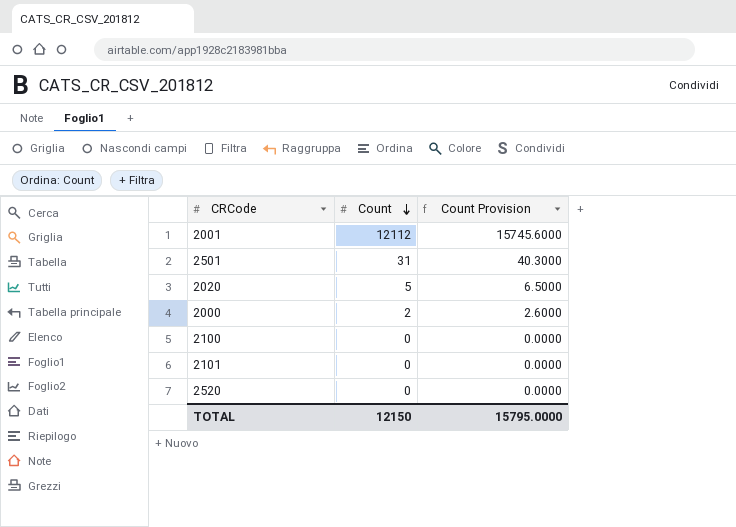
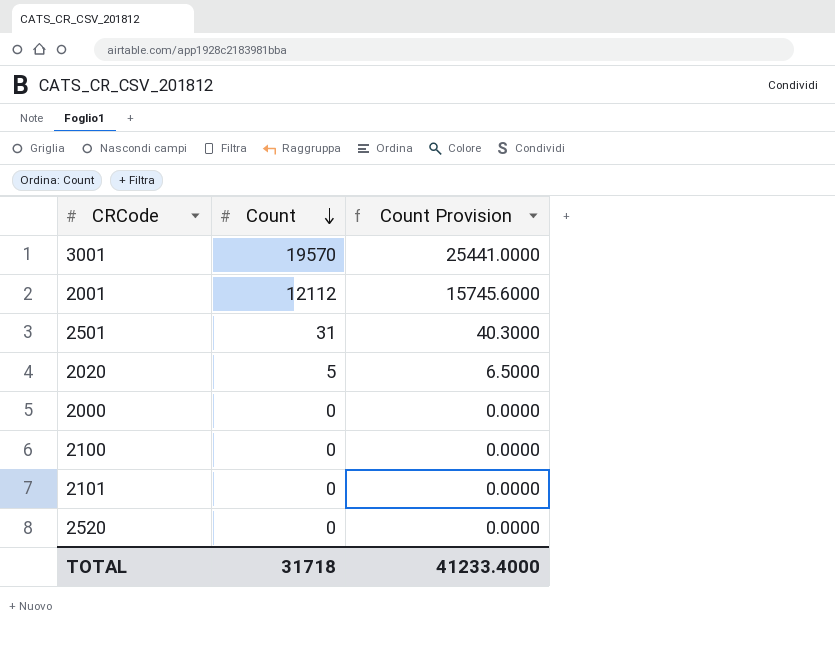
row 3001: none -> 19570 | 25441.0000
2000 | Count: 2 -> 0
2000 | Count Provision: 2.6000 -> 0.0000
TOTAL | Count: 12150 -> 31718
TOTAL | Count Provision: 15795.0000 -> 41233.4000

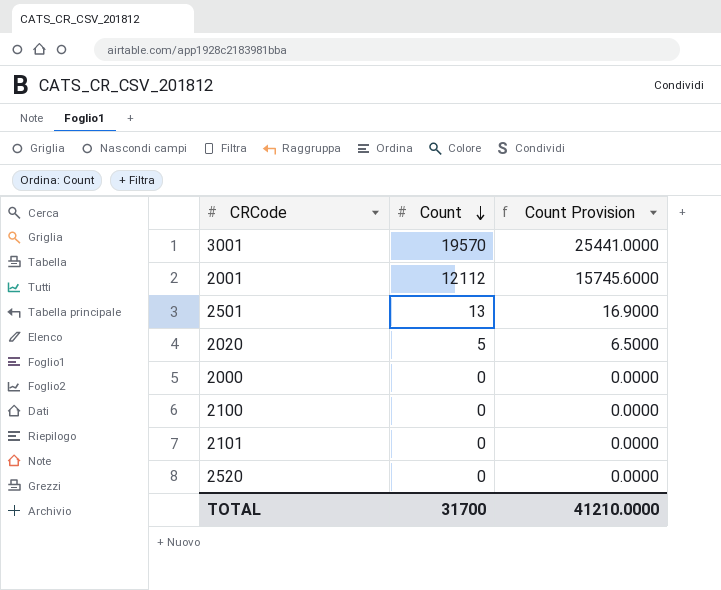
2501 | Count: 31 -> 13
2501 | Count Provision: 40.3000 -> 16.9000
TOTAL | Count: 31718 -> 31700
TOTAL | Count Provision: 41233.4000 -> 41210.0000

